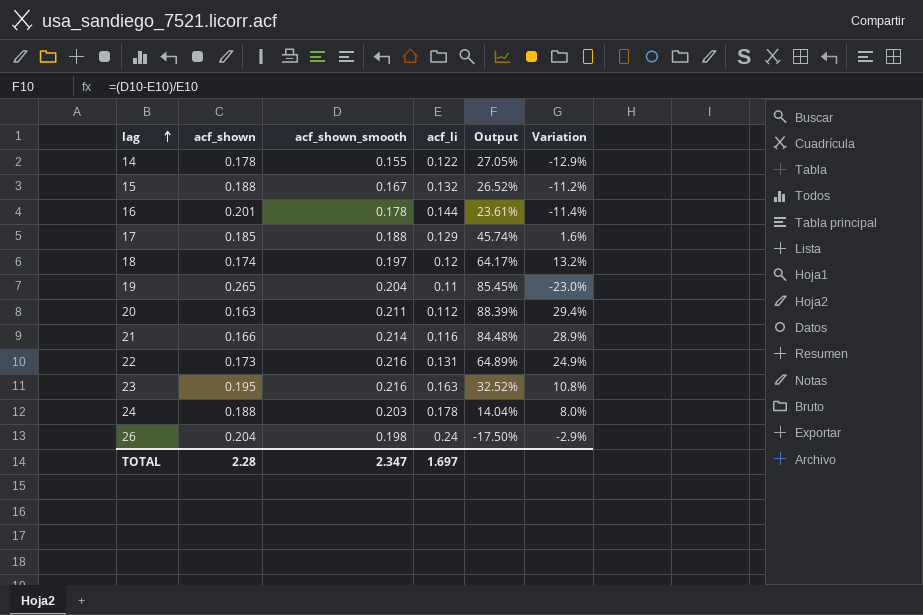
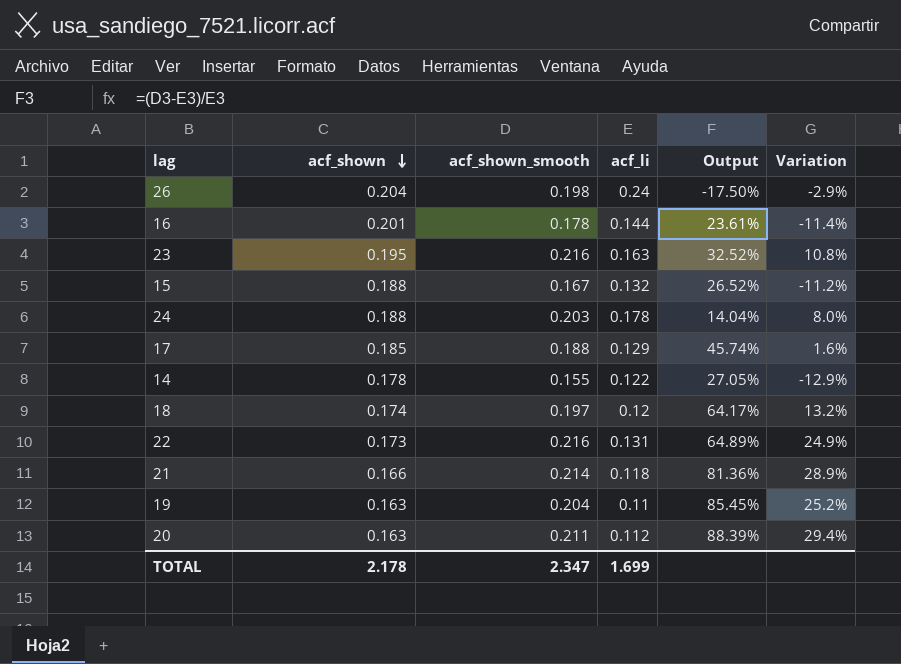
row order: lag ascending -> acf_shown descending
21 | acf_li: 0.116 -> 0.118
21 | Output: 84.48% -> 81.36%
19 | acf_shown: 0.265 -> 0.163
19 | Variation: -23.0% -> 25.2%
TOTAL | acf_shown: 2.28 -> 2.178
TOTAL | acf_li: 1.697 -> 1.699

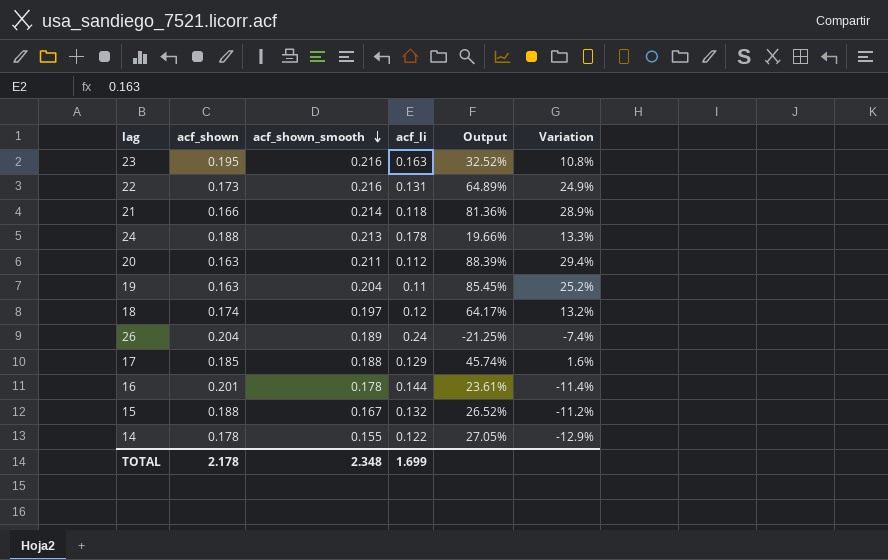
row order: acf_shown descending -> acf_shown_smooth descending
24 | acf_shown_smooth: 0.203 -> 0.213
24 | Output: 14.04% -> 19.66%
24 | Variation: 8.0% -> 13.3%
26 | acf_shown_smooth: 0.198 -> 0.189
26 | Output: -17.50% -> -21.25%
26 | Variation: -2.9% -> -7.4%
TOTAL | acf_shown_smooth: 2.347 -> 2.348

